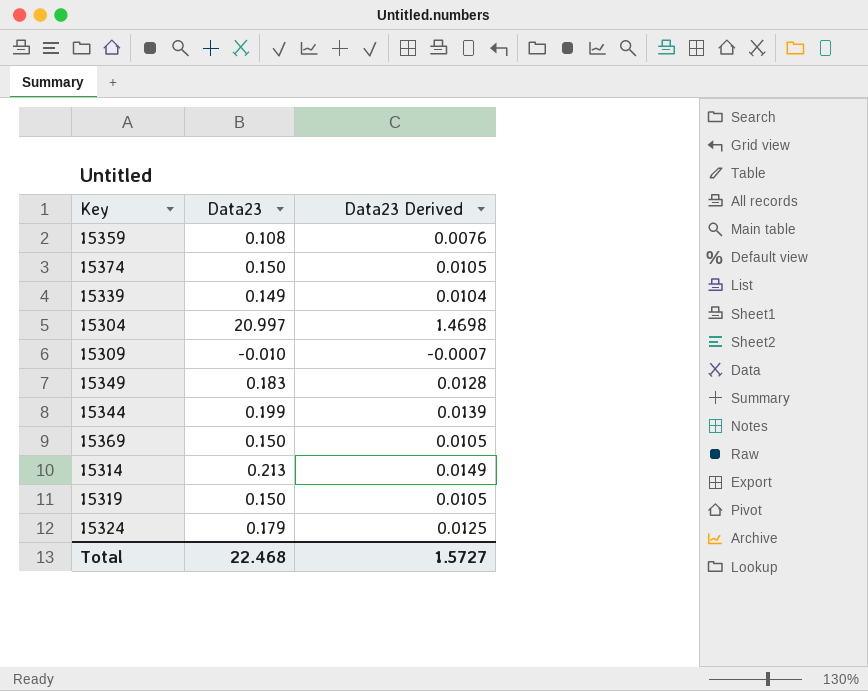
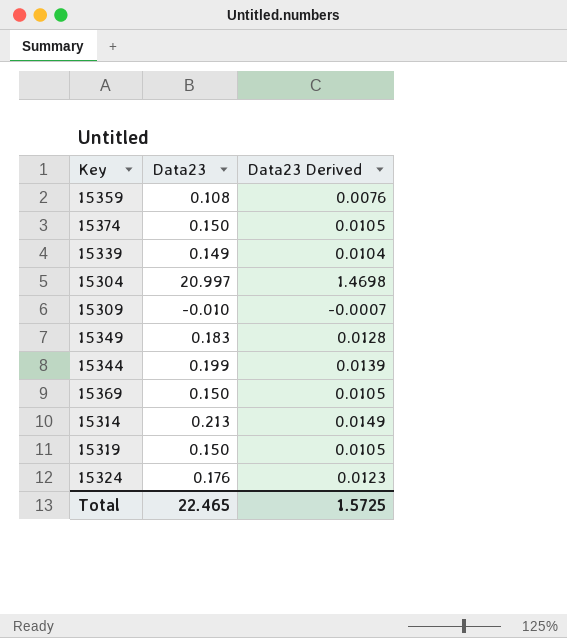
15324 | Data23: 0.179 -> 0.176
15324 | Data23 Derived: 0.0125 -> 0.0123
Total | Data23: 22.468 -> 22.465
Total | Data23 Derived: 1.5727 -> 1.5725

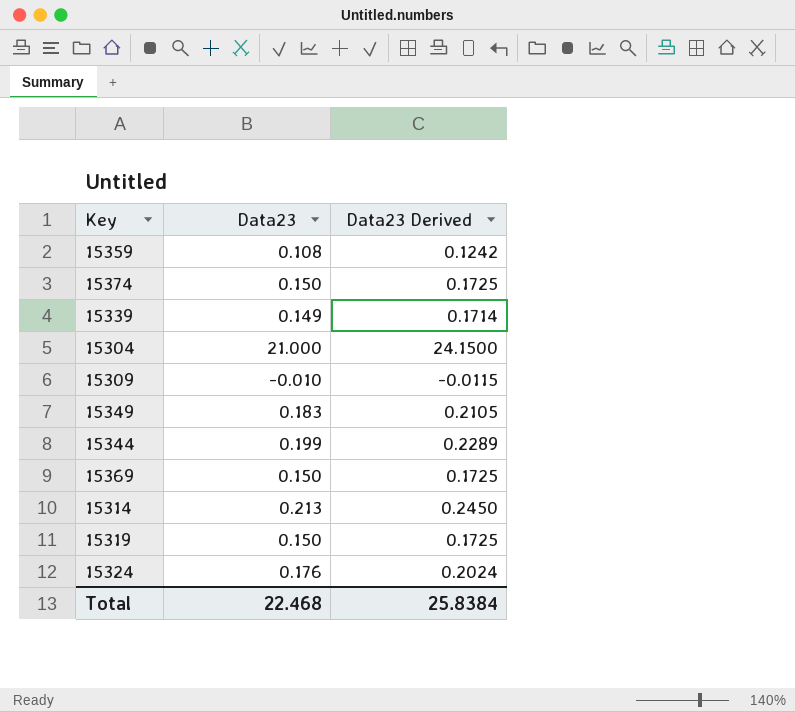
column Data23 Derived | formula: [Data23] * 0.07 -> [Data23] * 1.15
15304 | Data23: 20.997 -> 21.000
Total | Data23: 22.465 -> 22.468
Total | Data23 Derived: 1.5725 -> 25.8384

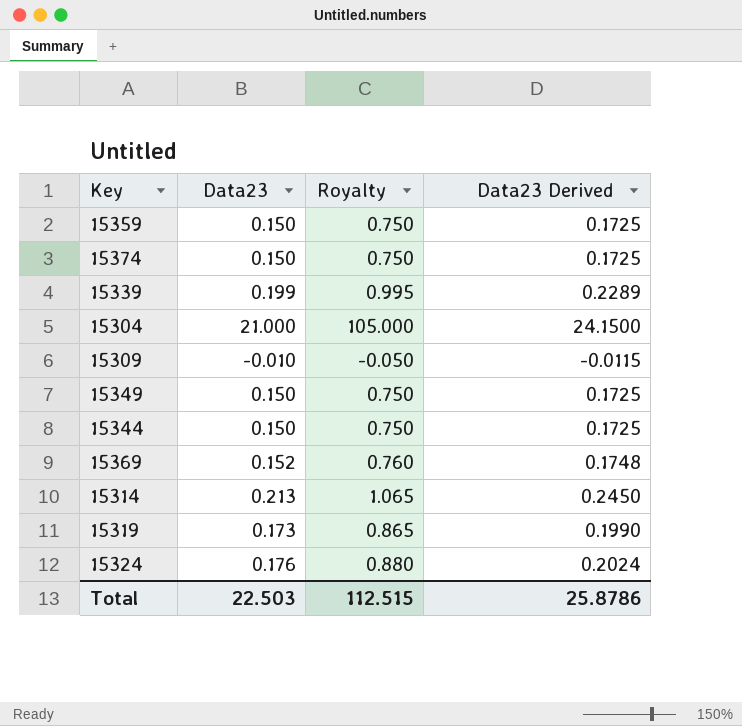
column Royalty | formula: none -> [Data23] * 5
15359 | Data23: 0.108 -> 0.150
15359 | Data23 Derived: 0.1242 -> 0.1725
15339 | Data23: 0.149 -> 0.199
15339 | Data23 Derived: 0.1714 -> 0.2289
15349 | Data23: 0.183 -> 0.150
15349 | Data23 Derived: 0.2105 -> 0.1725
15344 | Data23: 0.199 -> 0.150
15344 | Data23 Derived: 0.2289 -> 0.1725
15369 | Data23: 0.150 -> 0.152
15369 | Data23 Derived: 0.1725 -> 0.1748
15319 | Data23: 0.150 -> 0.173
15319 | Data23 Derived: 0.1725 -> 0.1990
Total | Data23: 22.468 -> 22.503
Total | Data23 Derived: 25.8384 -> 25.8786

